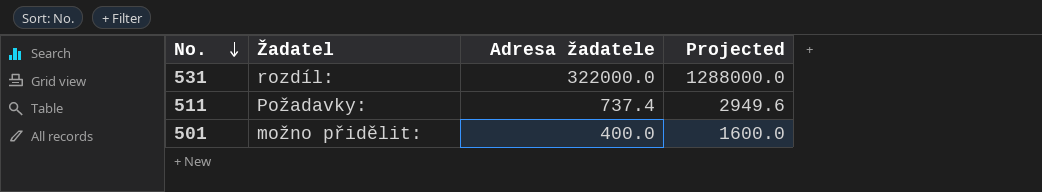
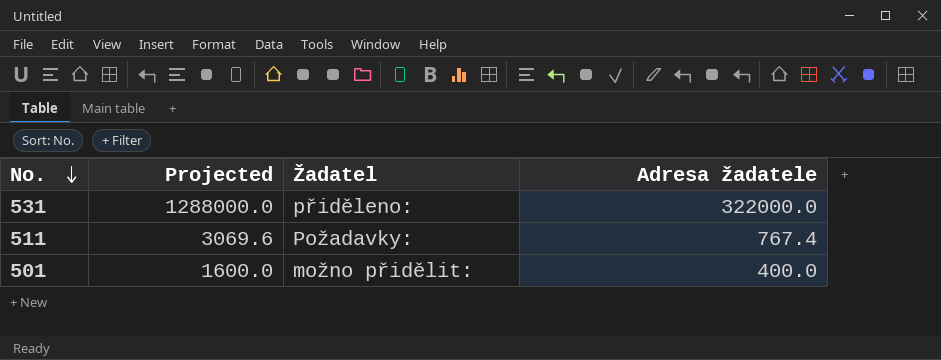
column Projected | position: 4 -> 2
531 | Žadatel: rozdíl: -> přiděleno:
511 | Projected: 2949.6 -> 3069.6
511 | Adresa žadatele: 737.4 -> 767.4

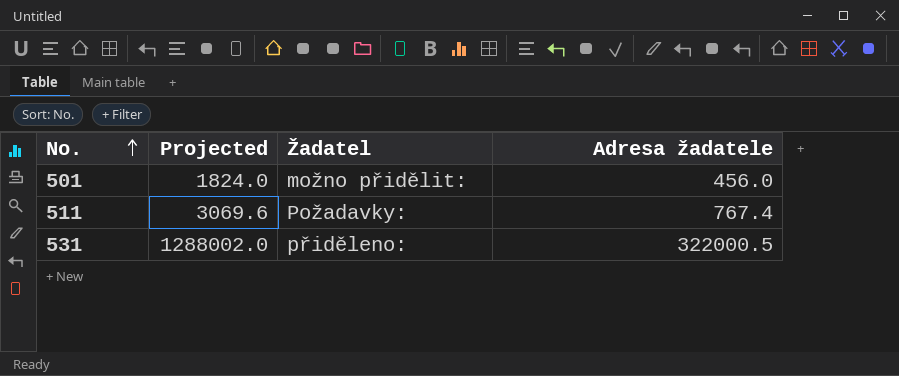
row order: No. descending -> No. ascending
501 | Projected: 1600.0 -> 1824.0
501 | Adresa žadatele: 400.0 -> 456.0
531 | Projected: 1288000.0 -> 1288002.0
531 | Adresa žadatele: 322000.0 -> 322000.5

